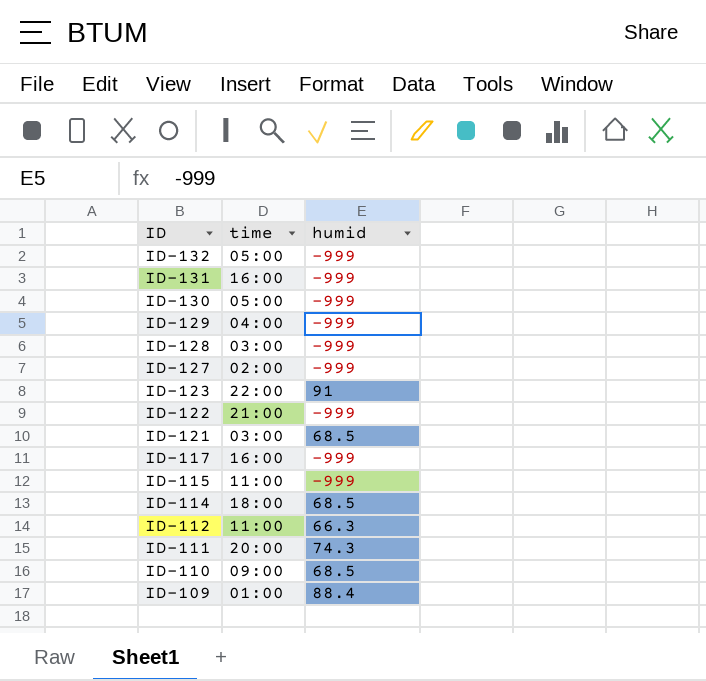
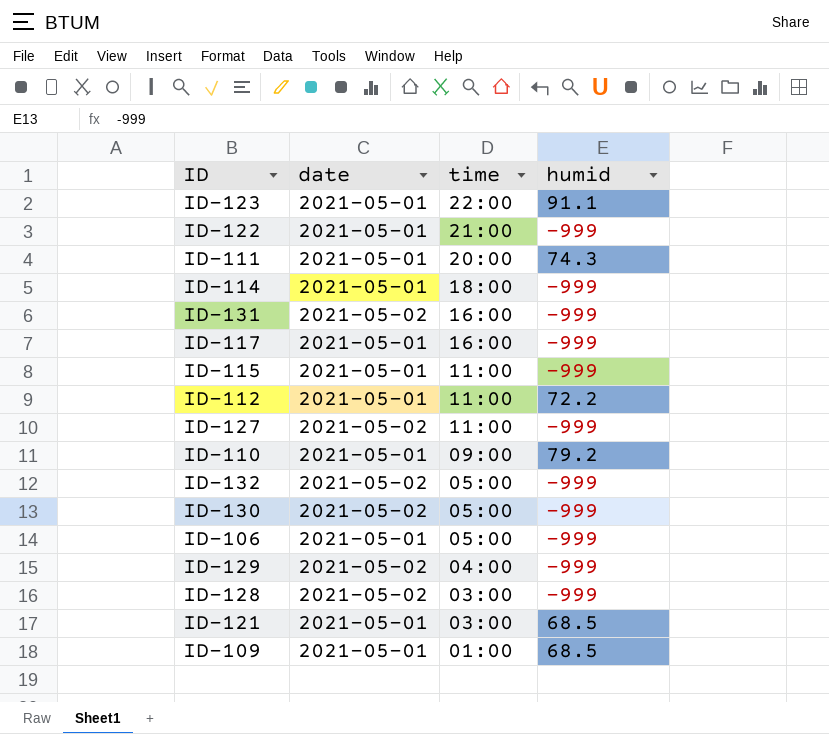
row order: ID descending -> time descending
column date | position: none -> 2
ID-123 | humid: 91 -> 91.1
ID-114 | humid: 68.5 -> -999
ID-112 | humid: 66.3 -> 72.2
ID-127 | time: 02:00 -> 11:00
ID-110 | humid: 68.5 -> 79.2
row ID-106: none -> 2021-05-01 | 05:00 | -999
ID-109 | humid: 88.4 -> 68.5

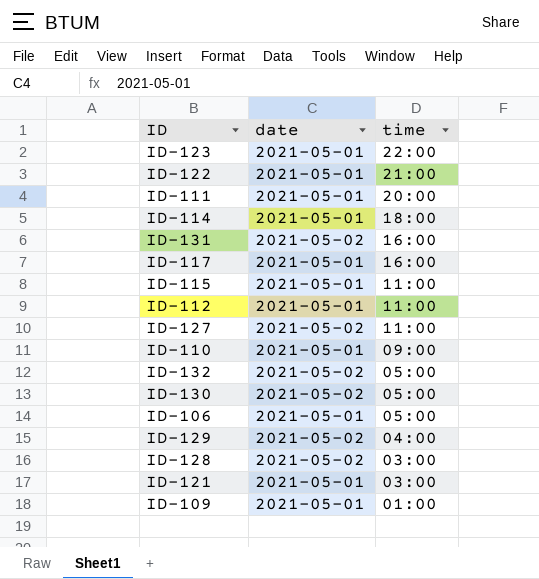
column humid | position: 4 -> none

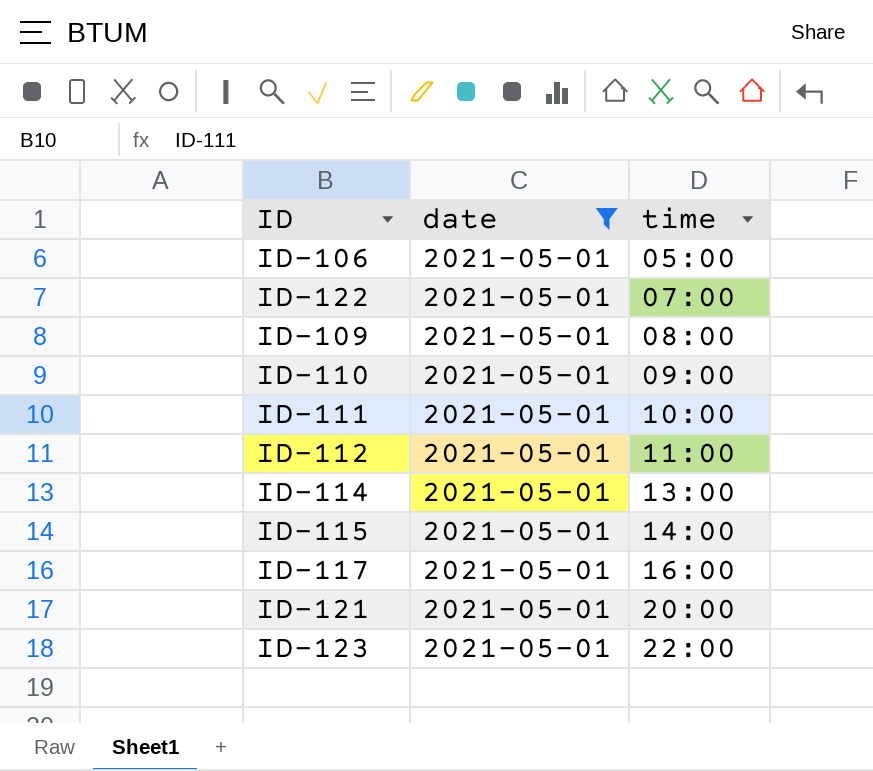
filter: none -> date = 2021-05-01
row order: time descending -> time ascending
ID-122 | time: 21:00 -> 07:00
ID-109 | time: 01:00 -> 08:00
ID-111 | time: 20:00 -> 10:00
ID-114 | time: 18:00 -> 13:00
ID-115 | time: 11:00 -> 14:00
ID-121 | time: 03:00 -> 20:00

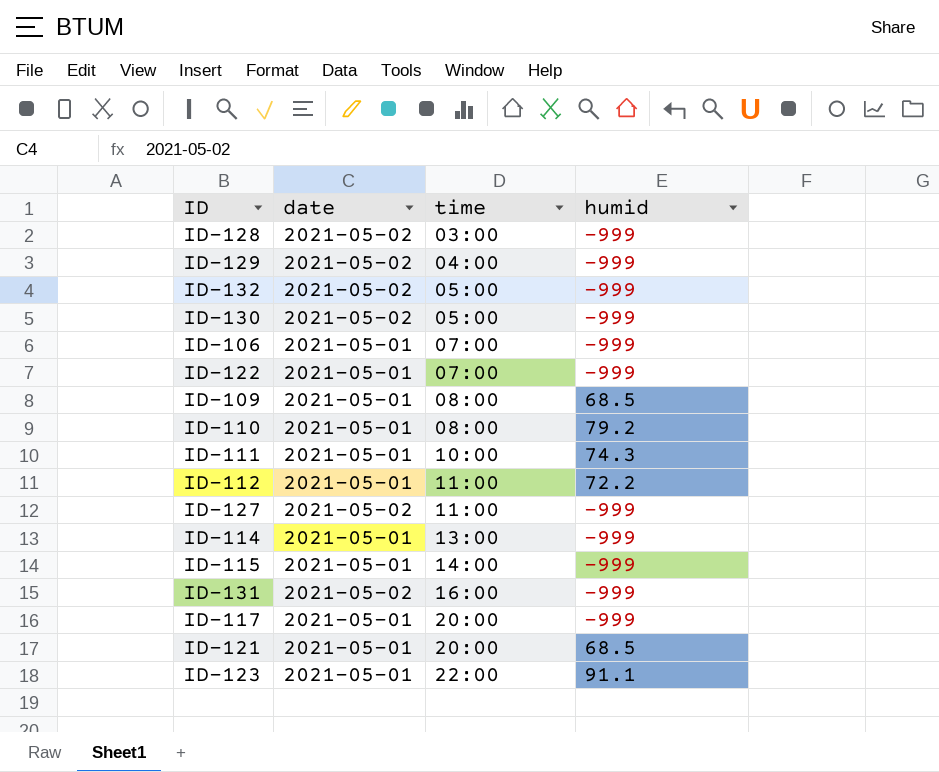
filter: date = 2021-05-01 -> none
column humid | position: none -> 4
ID-106 | time: 05:00 -> 07:00
ID-110 | time: 09:00 -> 08:00
ID-117 | time: 16:00 -> 20:00

